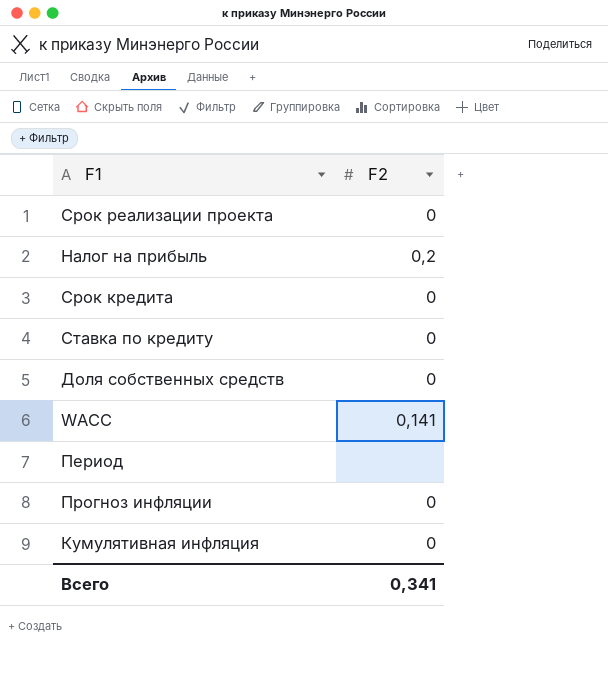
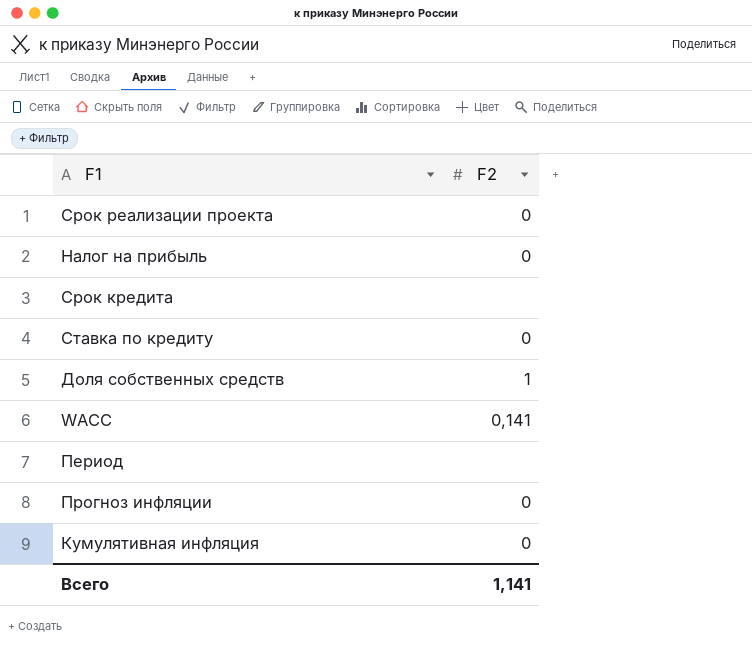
Налог на прибыль | F2: 0,2 -> 0
Срок кредита | F2: 0 -> none
Доля собственных средств | F2: 0 -> 1
Всего | F2: 0,341 -> 1,141

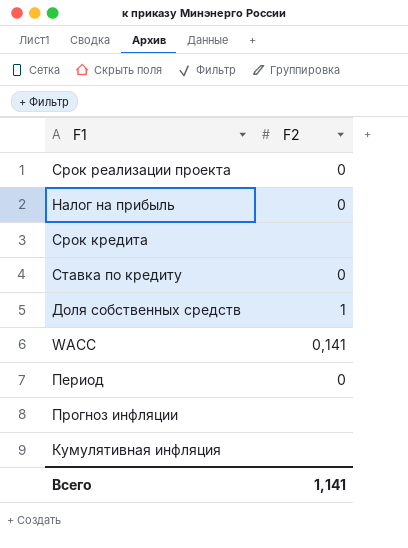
Период | F2: none -> 0
Прогноз инфляции | F2: 0 -> none
Кумулятивная инфляция | F2: 0 -> none

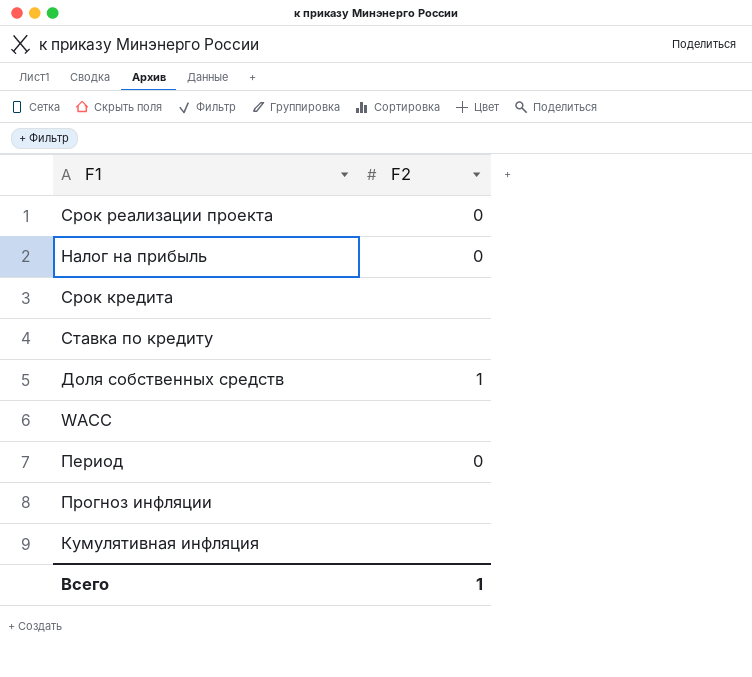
Ставка по кредиту | F2: 0 -> none
WACC | F2: 0,141 -> none
Всего | F2: 1,141 -> 1

